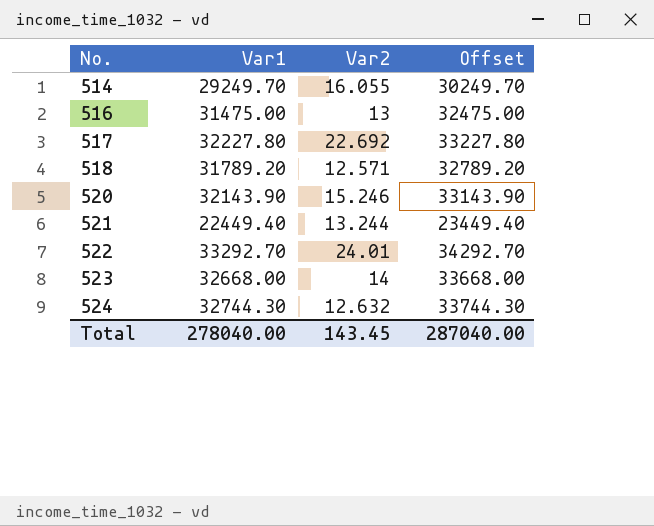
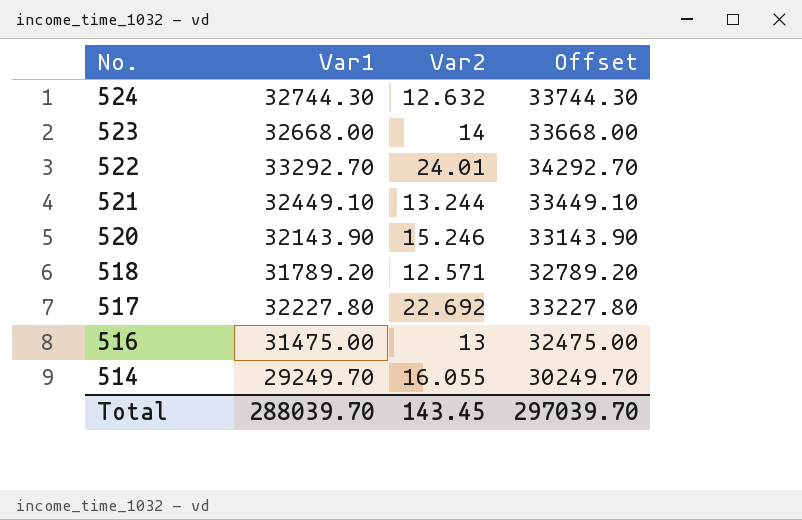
row order: No. ascending -> No. descending
521 | Var1: 22449.40 -> 32449.10
521 | Offset: 23449.40 -> 33449.10
Total | Var1: 278040.00 -> 288039.70
Total | Offset: 287040.00 -> 297039.70

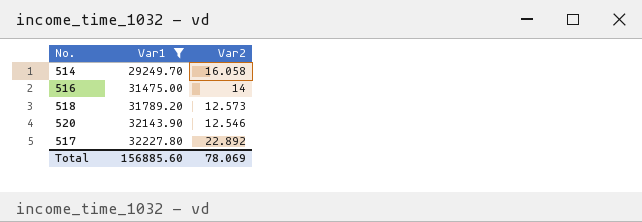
filter: none -> Var1 <= 32227.80
row order: No. descending -> Var1 ascending
column Offset | formula: [Var1] + 1000 -> none
514 | Var2: 16.055 -> 16.058
516 | Var2: 13 -> 14
518 | Var2: 12.571 -> 12.573
520 | Var2: 15.246 -> 12.546
517 | Var2: 22.692 -> 22.892
Total | Var1: 288039.70 -> 156885.60
Total | Var2: 143.45 -> 78.069

